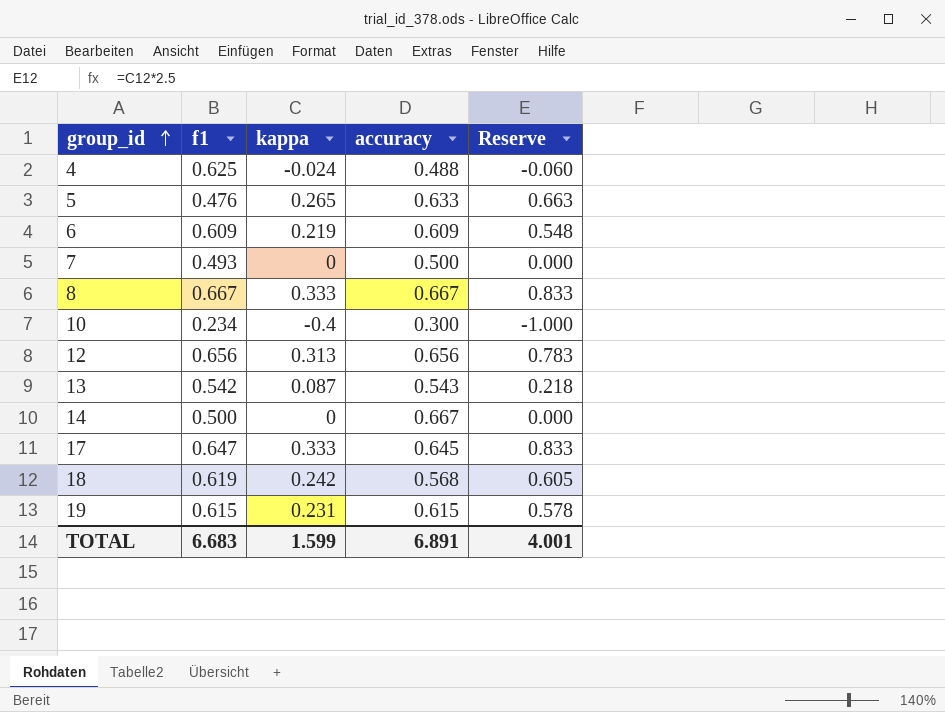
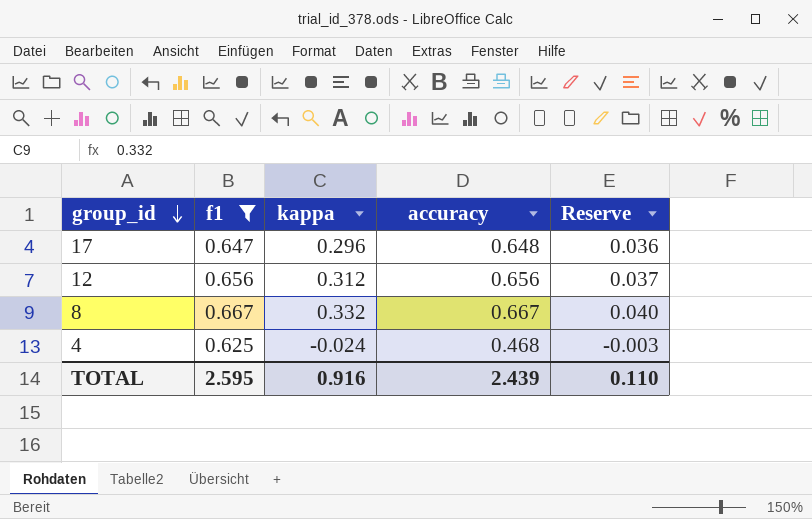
filter: none -> f1 >= 0.625
row order: group_id ascending -> group_id descending
column Reserve | formula: [kappa] * 2.5 -> [kappa] * 0.12
17 | kappa: 0.333 -> 0.296
17 | accuracy: 0.645 -> 0.648
12 | kappa: 0.313 -> 0.312
8 | kappa: 0.333 -> 0.332
4 | accuracy: 0.488 -> 0.468
TOTAL | f1: 6.683 -> 2.595
TOTAL | kappa: 1.599 -> 0.916
TOTAL | accuracy: 6.891 -> 2.439
TOTAL | Reserve: 4.001 -> 0.110

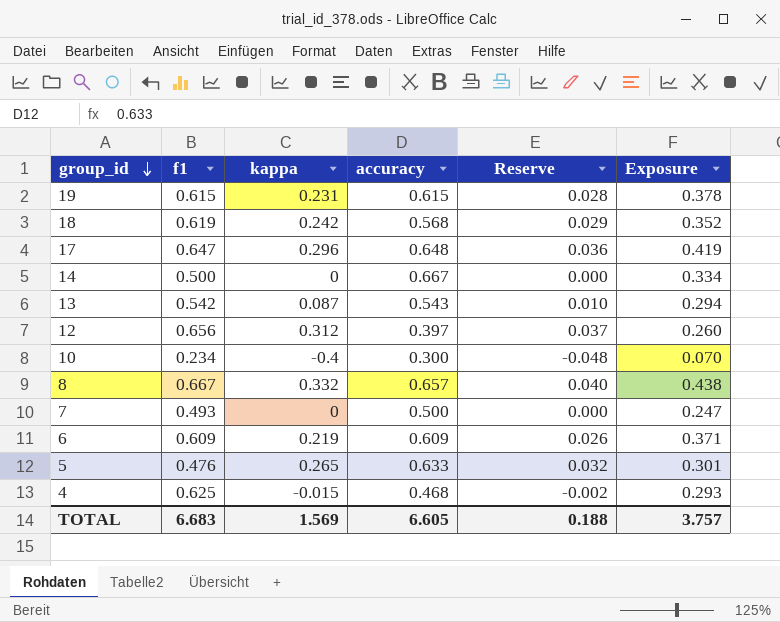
filter: f1 >= 0.625 -> none
column Exposure | formula: none -> [f1] * [accuracy]
12 | accuracy: 0.656 -> 0.397
8 | accuracy: 0.667 -> 0.657
4 | kappa: -0.024 -> -0.015
4 | Reserve: -0.003 -> -0.002
TOTAL | f1: 2.595 -> 6.683
TOTAL | kappa: 0.916 -> 1.569
TOTAL | accuracy: 2.439 -> 6.605
TOTAL | Reserve: 0.110 -> 0.188

